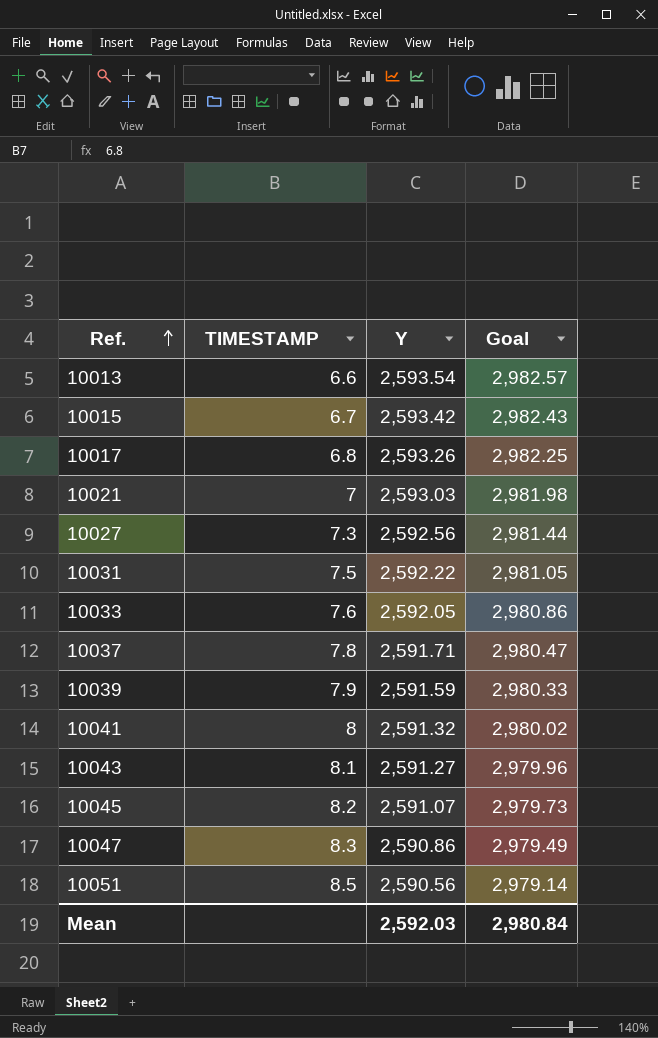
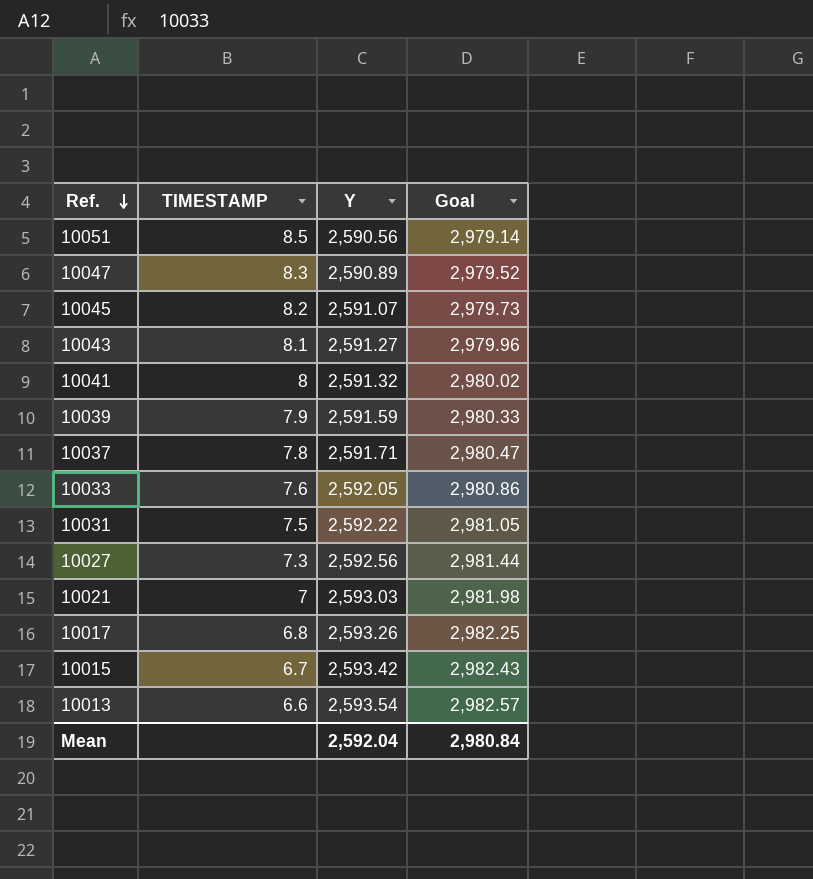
row order: Ref. ascending -> Ref. descending
10047 | Y: 2,590.86 -> 2,590.89
10047 | Goal: 2,979.49 -> 2,979.52
Mean | Y: 2,592.03 -> 2,592.04

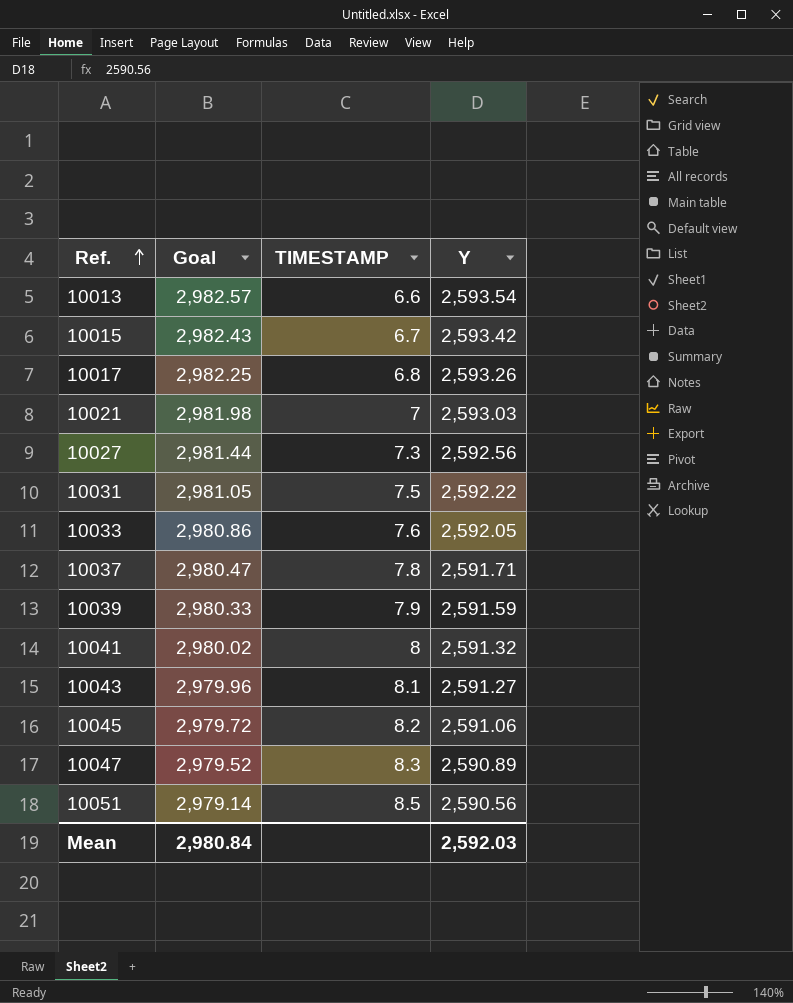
row order: Ref. descending -> Ref. ascending
column Goal | position: 4 -> 2
10045 | Goal: 2,979.73 -> 2,979.72
10045 | Y: 2,591.07 -> 2,591.06
Mean | Y: 2,592.04 -> 2,592.03

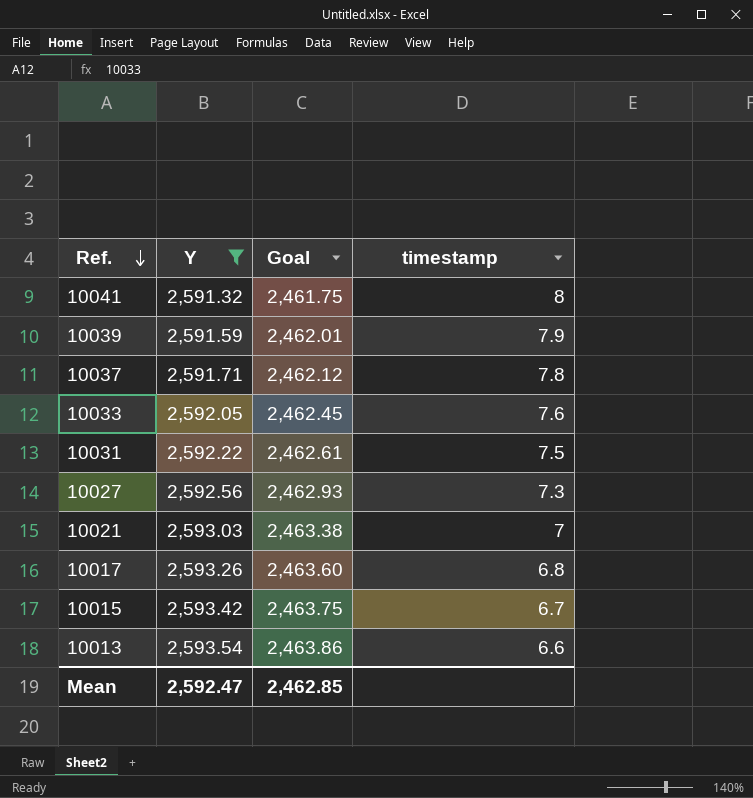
filter: none -> Y >= 2,591.32
row order: Ref. ascending -> Ref. descending
column Y | position: 4 -> 2
column Goal | formula: [Y] * 1.15 -> [Y] * 0.95
column name: TIMESTAMP -> timestamp
Mean | Y: 2,592.03 -> 2,592.47
Mean | Goal: 2,980.84 -> 2,462.85

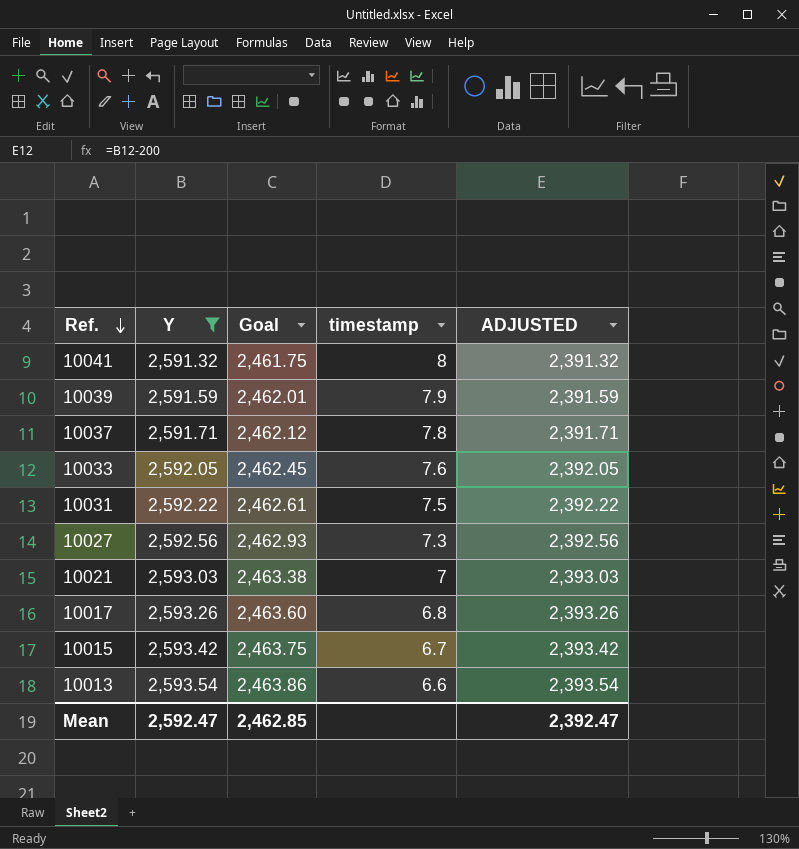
column ADJUSTED | formula: none -> [Y] - 200

